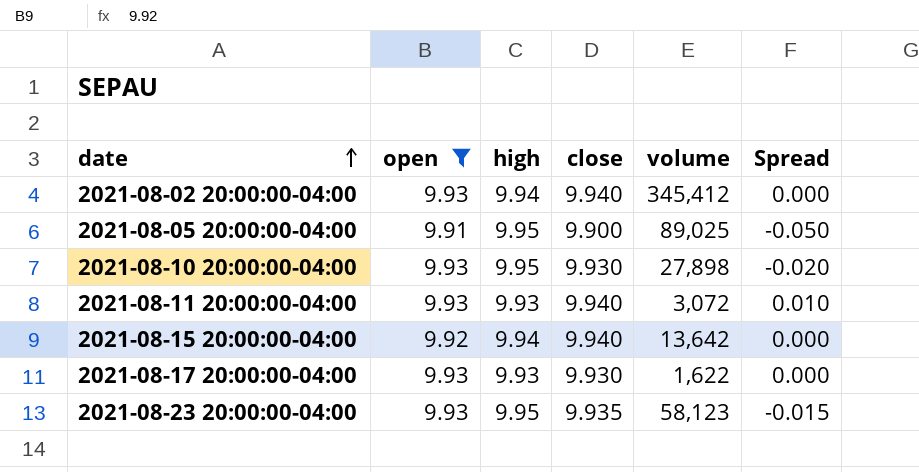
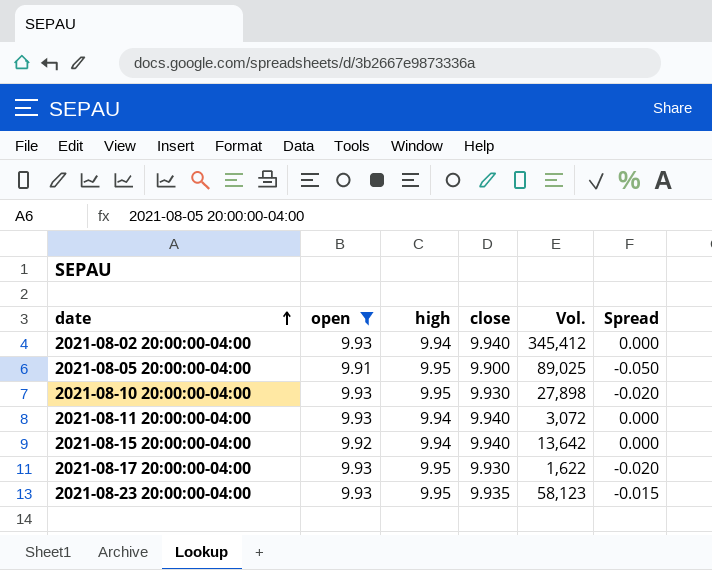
column name: volume -> Vol.
2021-08-11 20:00:00-04:00 | high: 9.93 -> 9.94
2021-08-11 20:00:00-04:00 | Spread: 0.010 -> 0.000
2021-08-17 20:00:00-04:00 | high: 9.93 -> 9.95
2021-08-17 20:00:00-04:00 | Spread: 0.000 -> -0.020

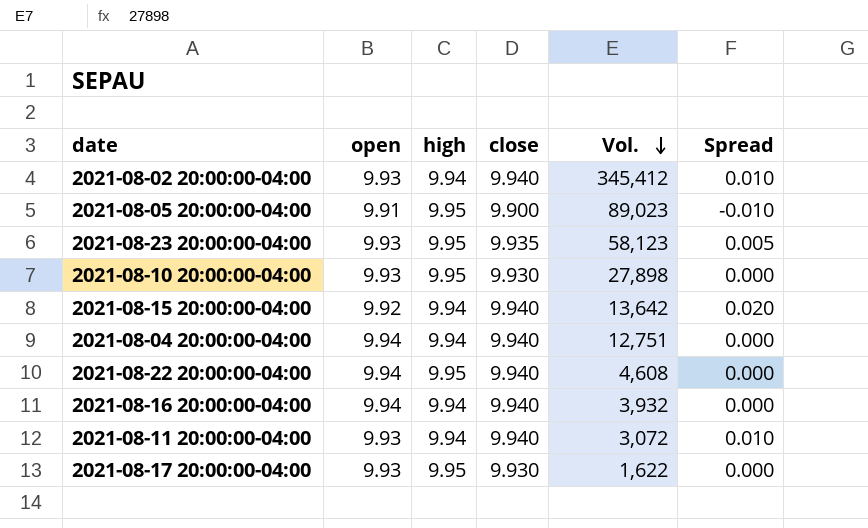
filter: open != 9.94 -> none
row order: date ascending -> Vol. descending
column Spread | formula: [close] - [high] -> [close] - [open]
2021-08-05 20:00:00-04:00 | Vol.: 89,025 -> 89,023

